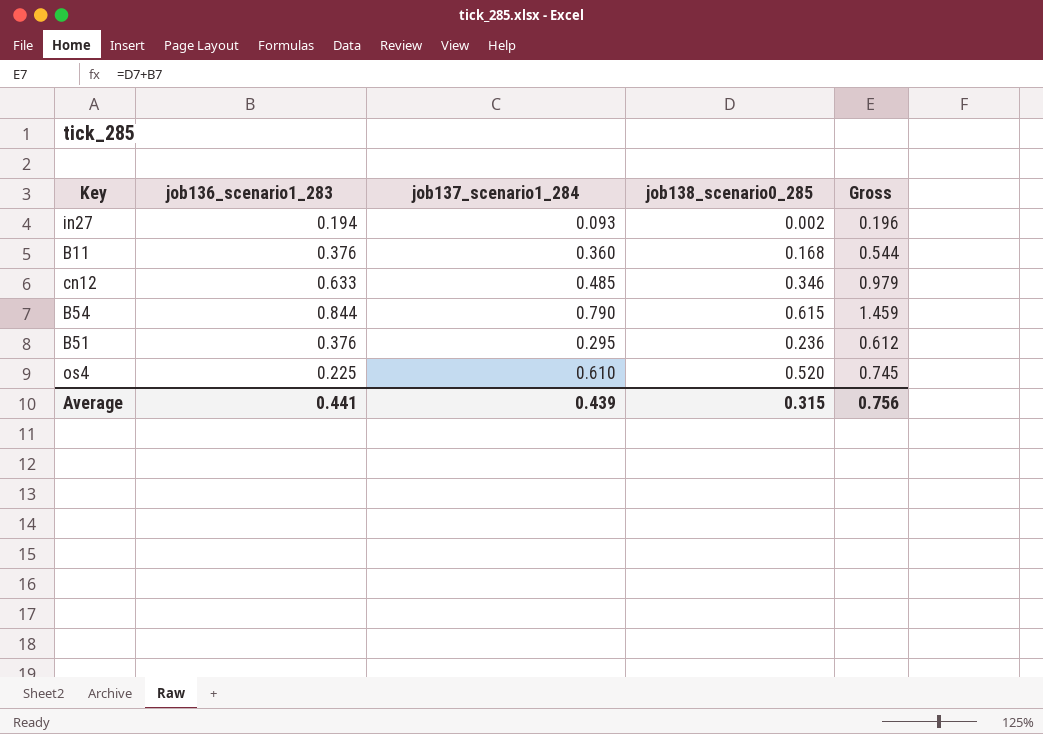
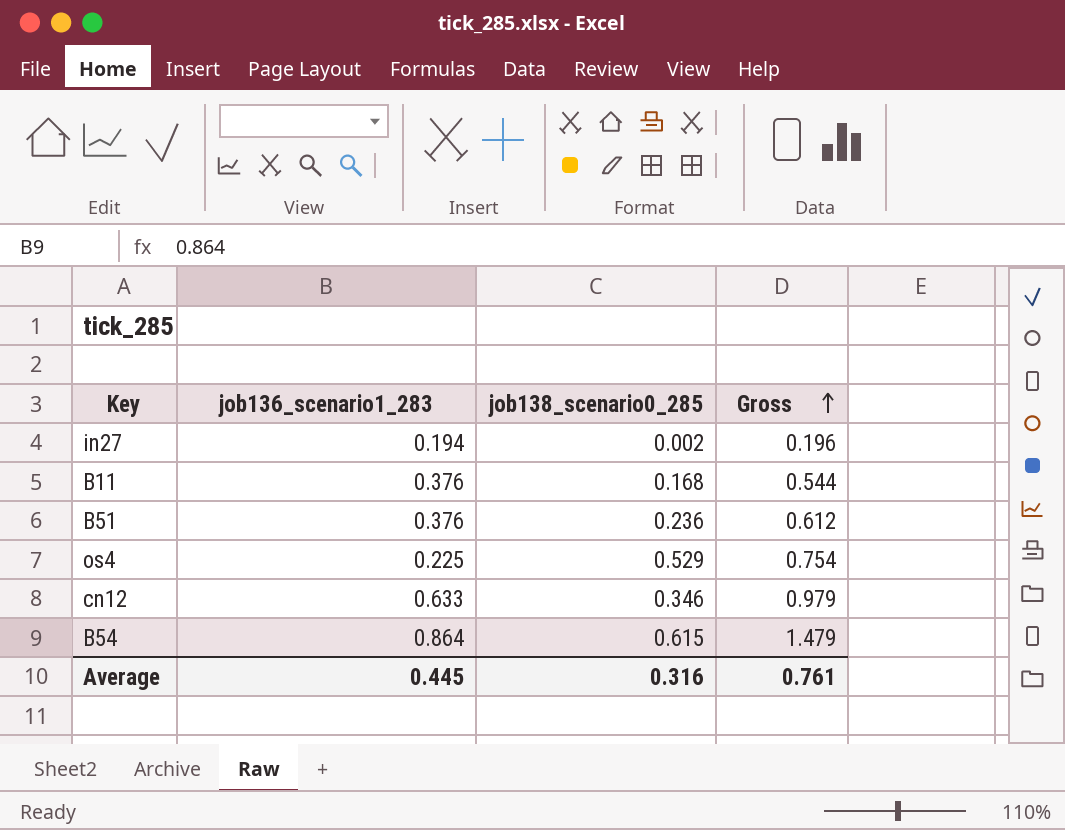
row order: none -> Gross ascending
column job137_scenario1_284 | position: 3 -> none
os4 | job138_scenario0_285: 0.520 -> 0.529
os4 | Gross: 0.745 -> 0.754
B54 | job136_scenario1_283: 0.844 -> 0.864
B54 | Gross: 1.459 -> 1.479
Average | job136_scenario1_283: 0.441 -> 0.445
Average | job138_scenario0_285: 0.315 -> 0.316
Average | Gross: 0.756 -> 0.761

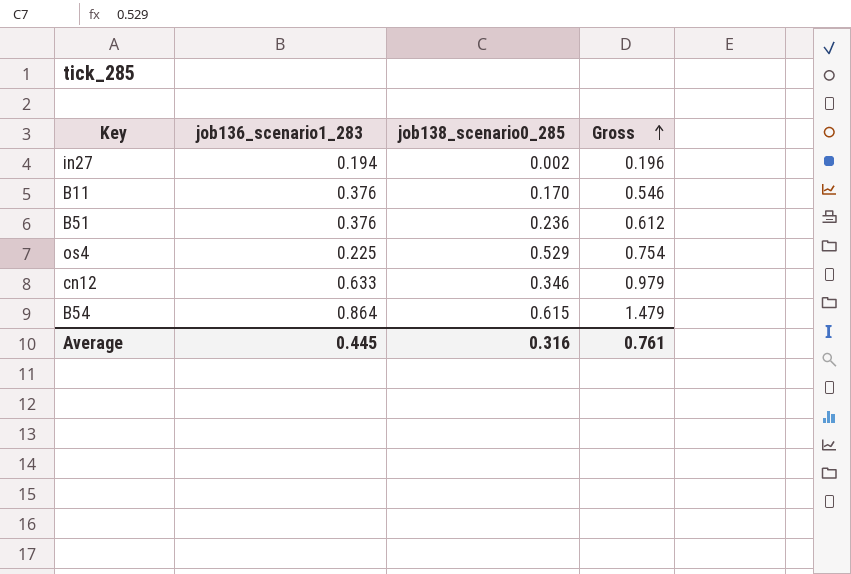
B11 | job138_scenario0_285: 0.168 -> 0.170
B11 | Gross: 0.544 -> 0.546

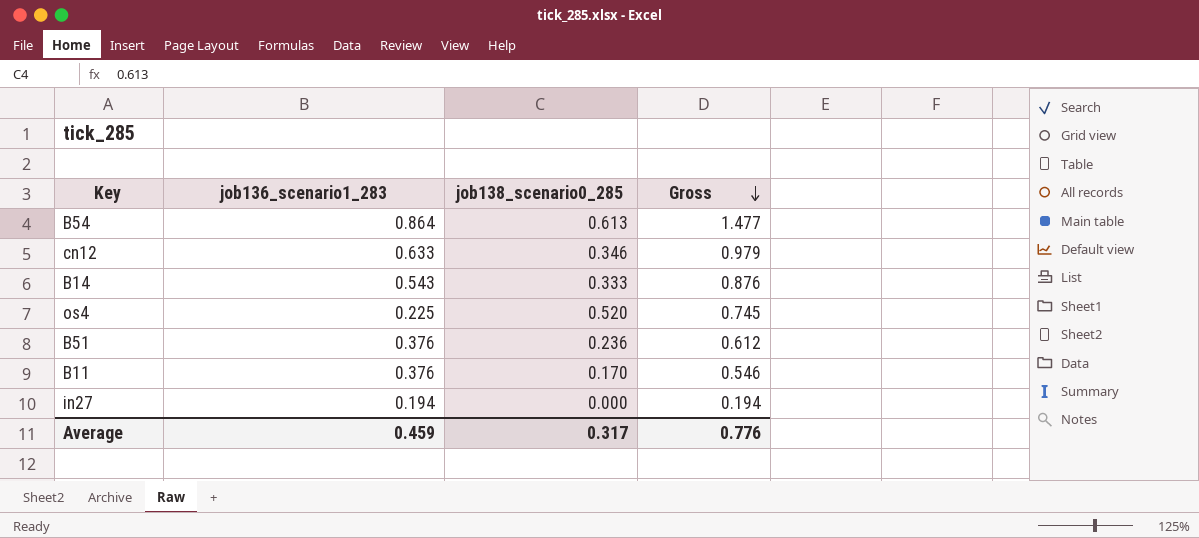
row order: Gross ascending -> Gross descending
B54 | job138_scenario0_285: 0.615 -> 0.613
B54 | Gross: 1.479 -> 1.477
row B14: none -> 0.543 | 0.333 | 0.876
os4 | job138_scenario0_285: 0.529 -> 0.520
os4 | Gross: 0.754 -> 0.745
in27 | job138_scenario0_285: 0.002 -> 0.000
in27 | Gross: 0.196 -> 0.194
Average | job136_scenario1_283: 0.445 -> 0.459
Average | job138_scenario0_285: 0.316 -> 0.317
Average | Gross: 0.761 -> 0.776

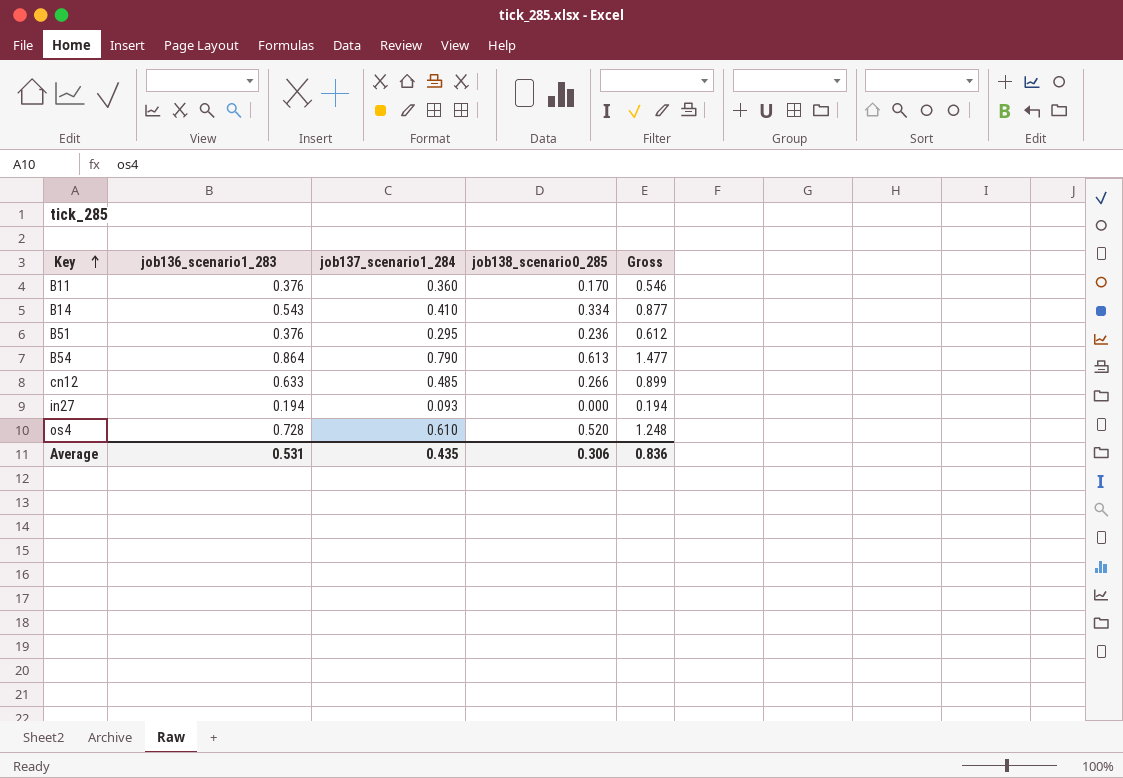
row order: Gross descending -> Key ascending
column job137_scenario1_284 | position: none -> 3
B14 | job138_scenario0_285: 0.333 -> 0.334
B14 | Gross: 0.876 -> 0.877
cn12 | job138_scenario0_285: 0.346 -> 0.266
cn12 | Gross: 0.979 -> 0.899
os4 | job136_scenario1_283: 0.225 -> 0.728
os4 | Gross: 0.745 -> 1.248
Average | job136_scenario1_283: 0.459 -> 0.531
Average | job138_scenario0_285: 0.317 -> 0.306
Average | Gross: 0.776 -> 0.836

